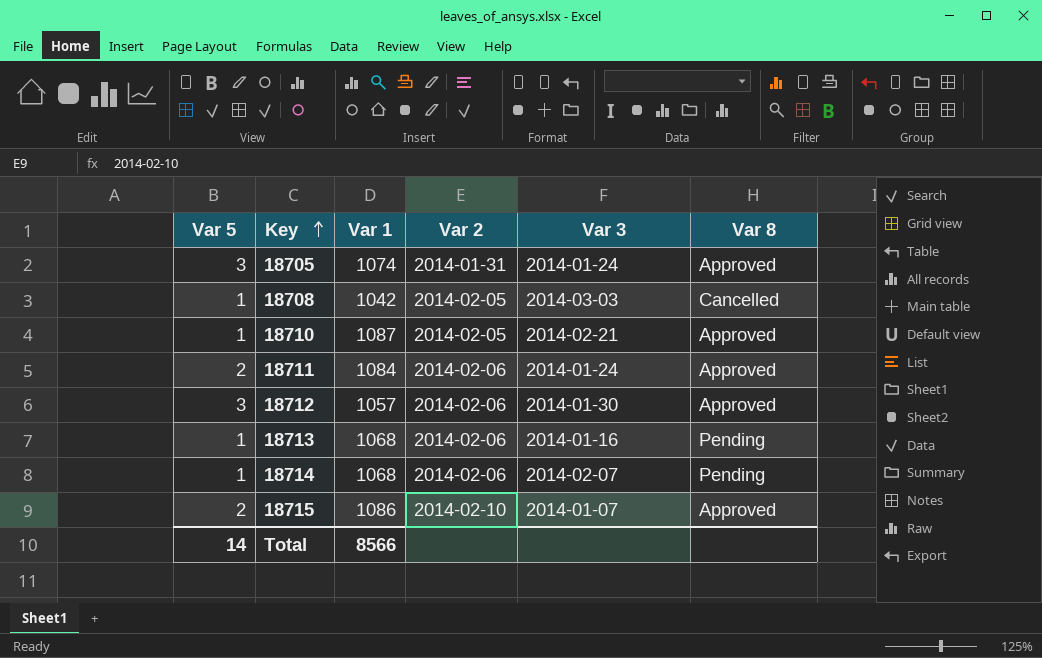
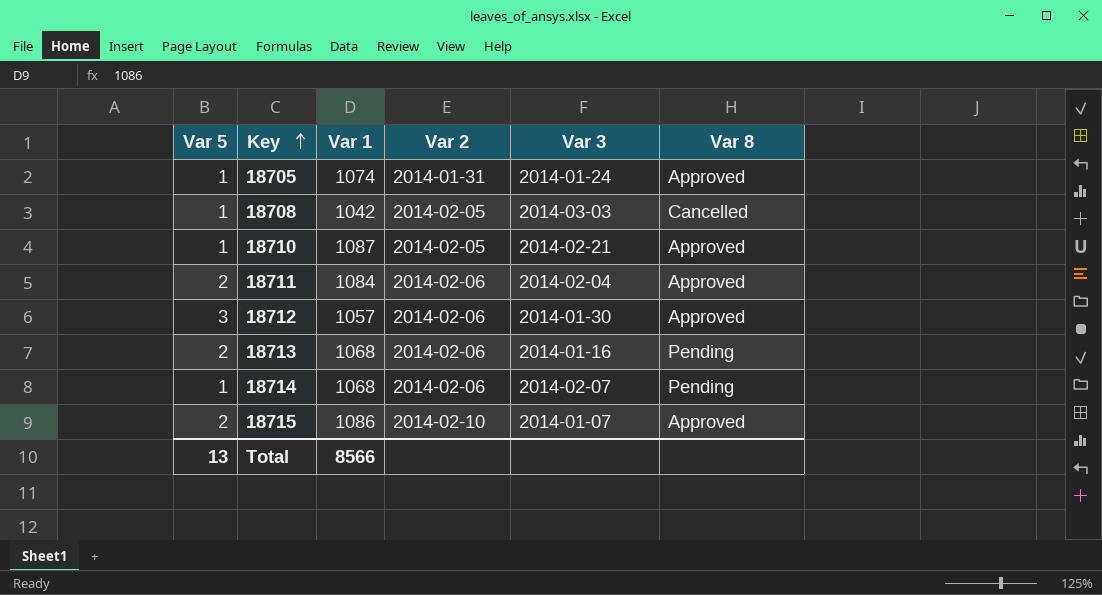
18705 | Var 5: 3 -> 1
18711 | Var 3: 2014-01-24 -> 2014-02-04
18713 | Var 5: 1 -> 2
Total | Var 5: 14 -> 13

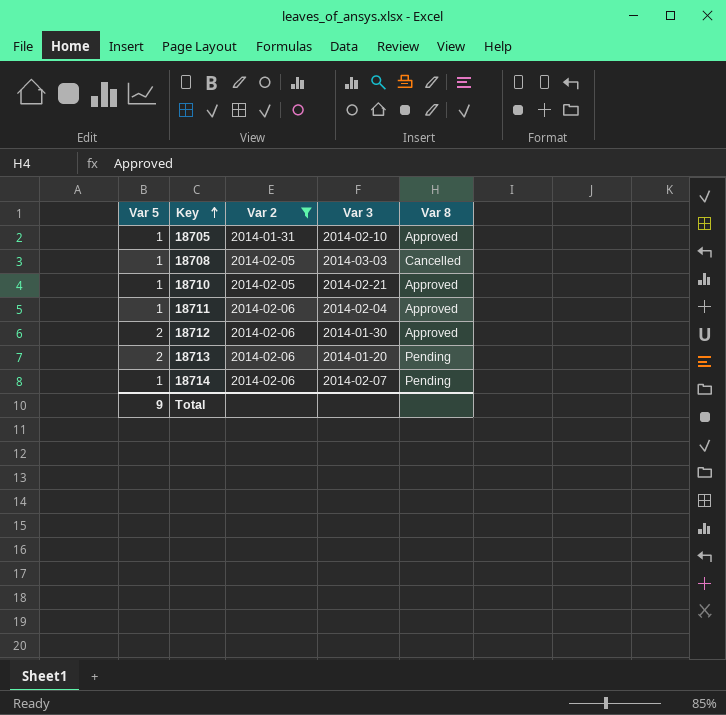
filter: none -> Var 2 != 2014-02-10
column Var 1 | position: 3 -> none
18705 | Var 3: 2014-01-24 -> 2014-02-10
18711 | Var 5: 2 -> 1
18712 | Var 5: 3 -> 2
18713 | Var 3: 2014-01-16 -> 2014-01-20
Total | Var 5: 13 -> 9

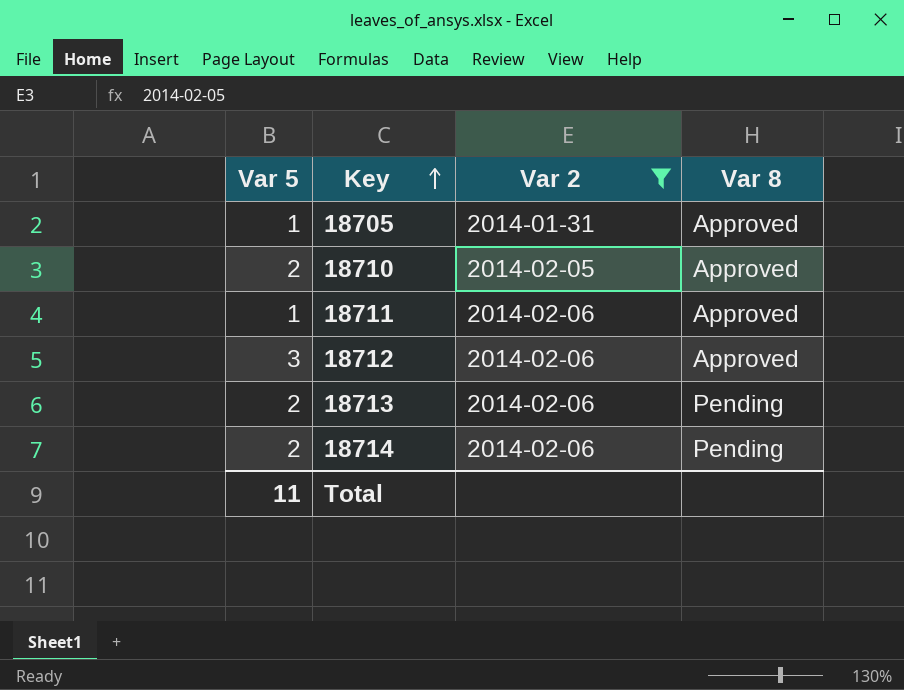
column Var 3 | position: 4 -> none
row 18708: 1 | 2014-02-05 | 2014-03-03 | Cancelled -> none
18710 | Var 5: 1 -> 2
18712 | Var 5: 2 -> 3
18714 | Var 5: 1 -> 2
Total | Var 5: 9 -> 11

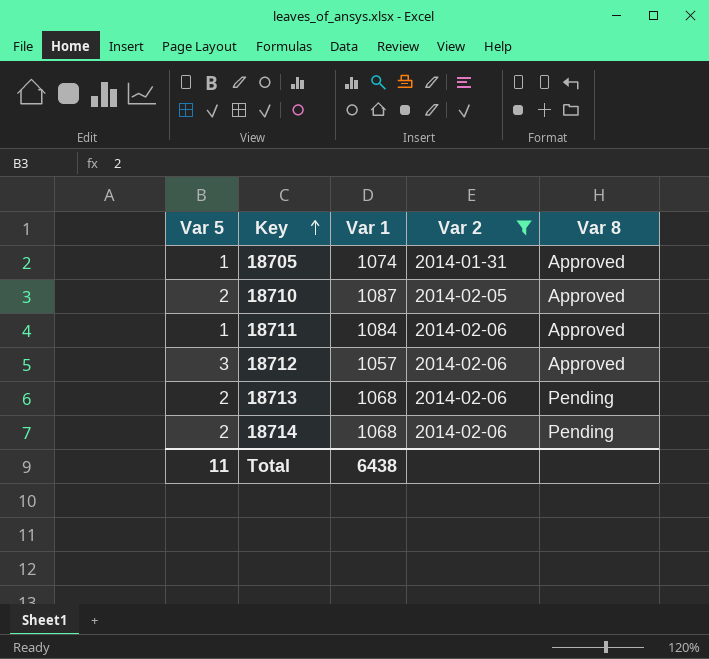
column Var 1 | position: none -> 3

